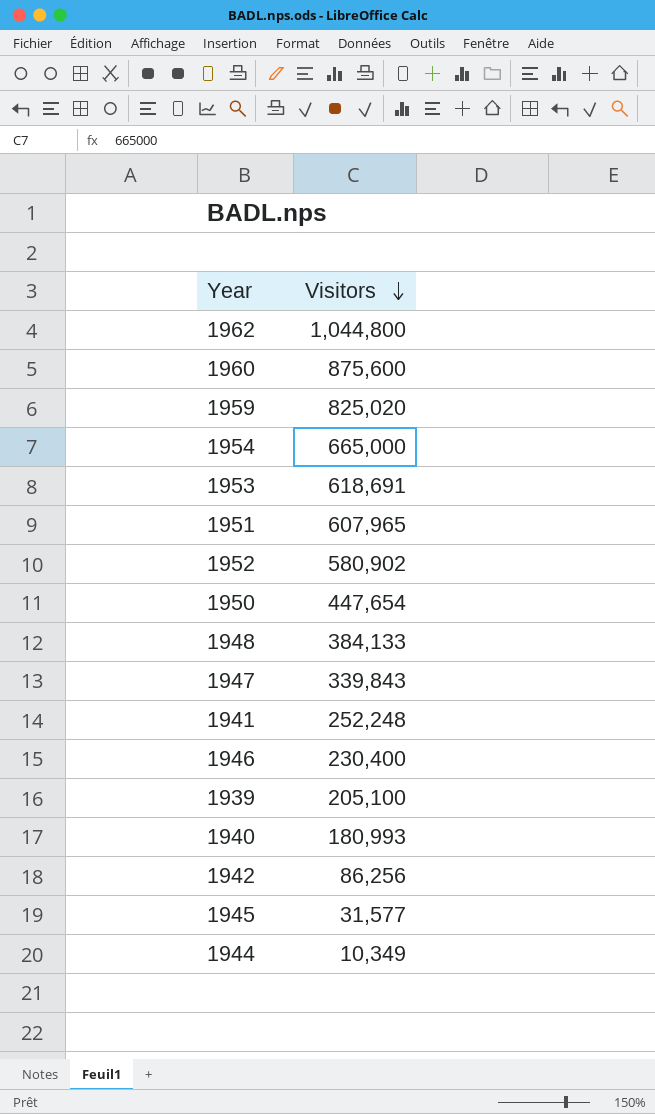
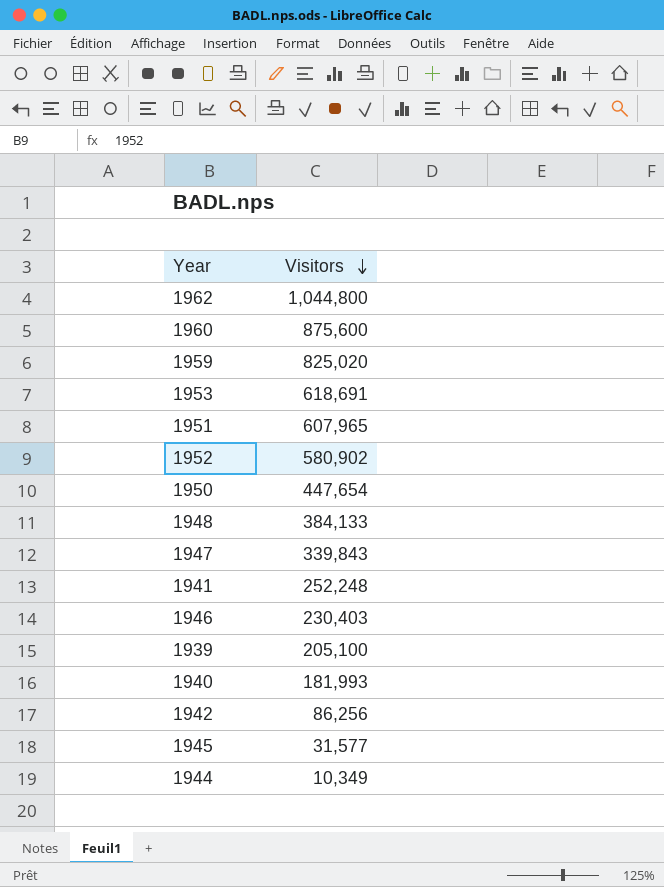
row 1954: 665,000 -> none
1946 | Visitors: 230,400 -> 230,403
1940 | Visitors: 180,993 -> 181,993

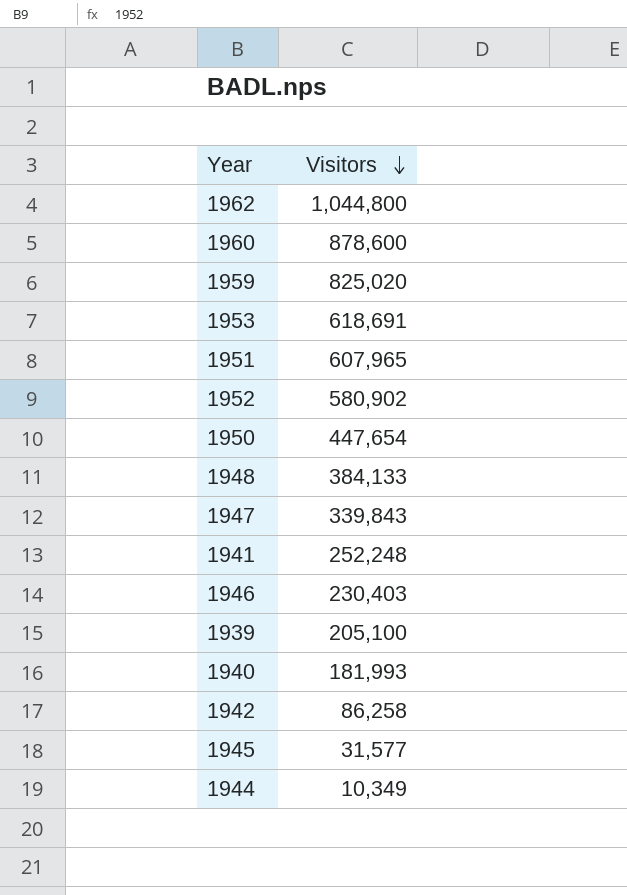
1960 | Visitors: 875,600 -> 878,600
1942 | Visitors: 86,256 -> 86,258

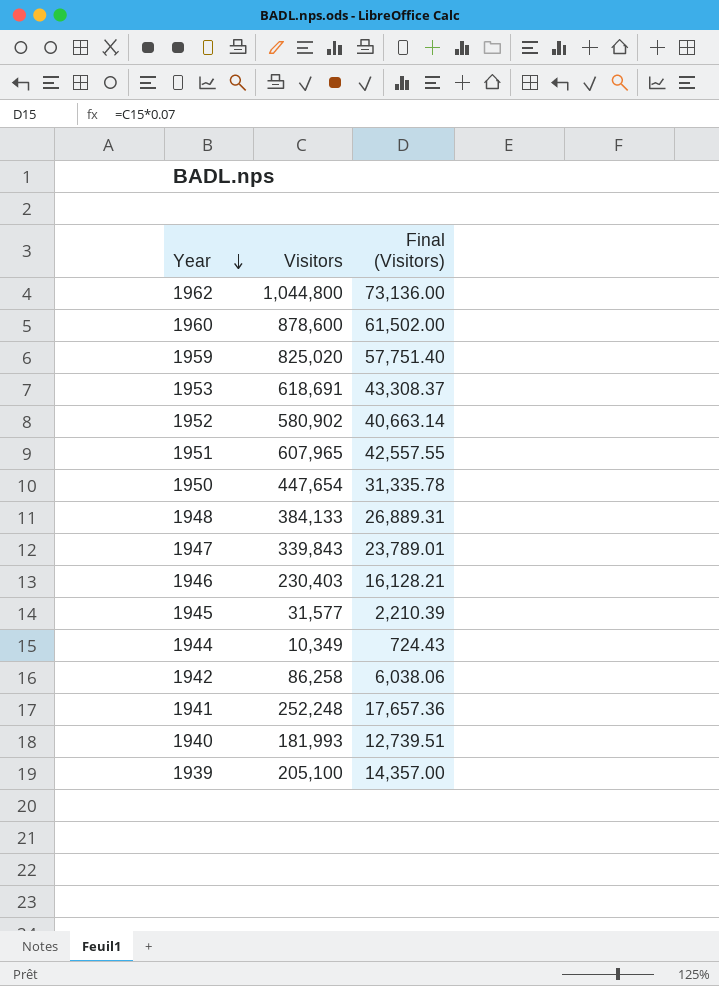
row order: Visitors descending -> Year descending
column Final (Visitors) | formula: none -> [Visitors] * 0.07

